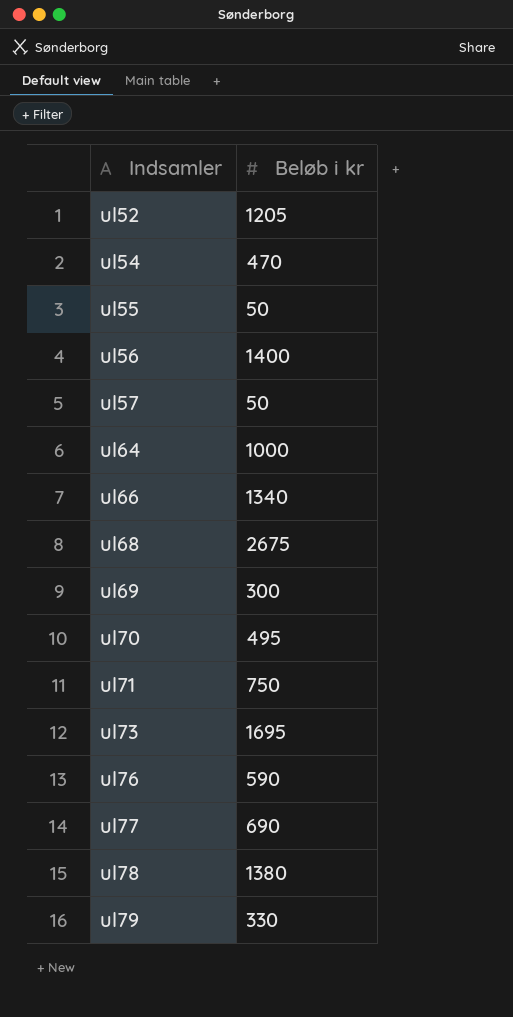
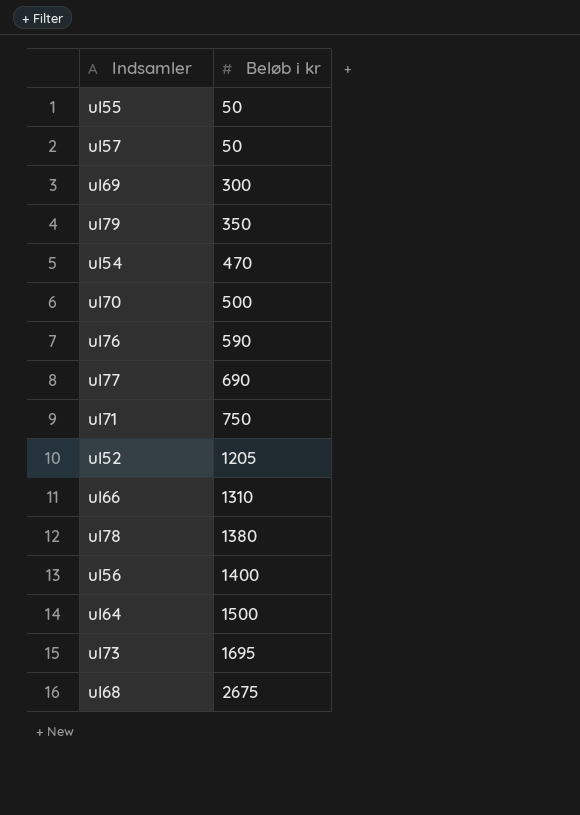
row order: Indsamler ascending -> Beløb i kr ascending
ul79 | Beløb i kr: 330 -> 350
ul70 | Beløb i kr: 495 -> 500
ul66 | Beløb i kr: 1340 -> 1310
ul64 | Beløb i kr: 1000 -> 1500

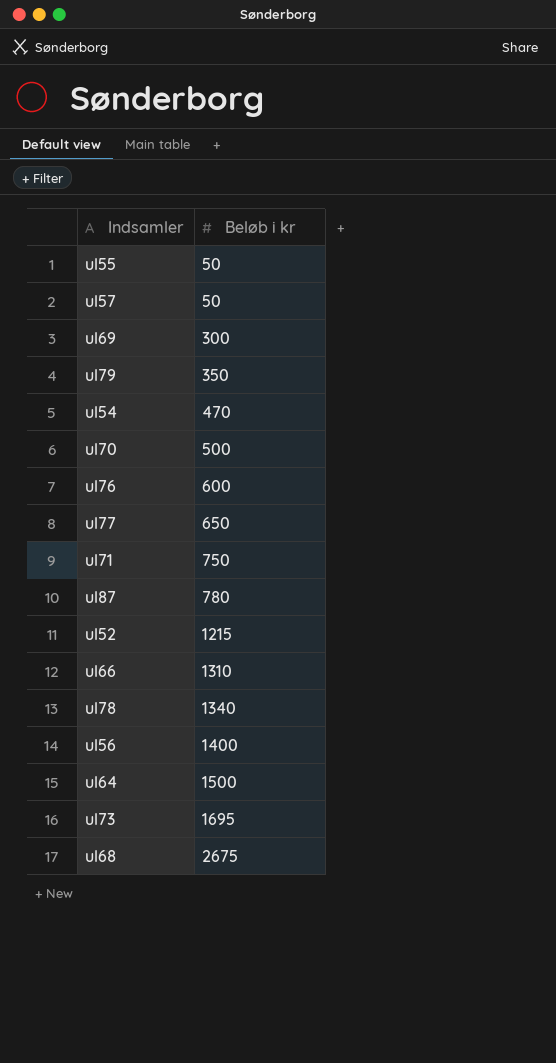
ul76 | Beløb i kr: 590 -> 600
ul77 | Beløb i kr: 690 -> 650
row ul87: none -> 780
ul52 | Beløb i kr: 1205 -> 1215
ul78 | Beløb i kr: 1380 -> 1340

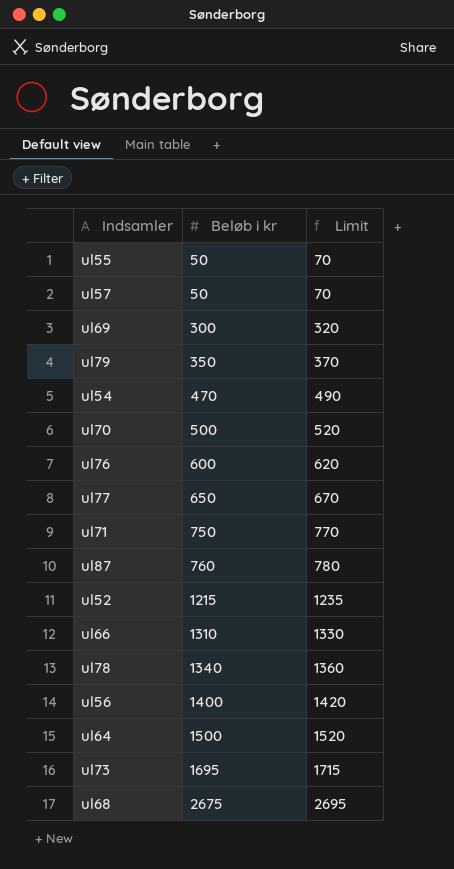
column Limit | formula: none -> [Beløb i kr] + 20
ul87 | Beløb i kr: 780 -> 760

